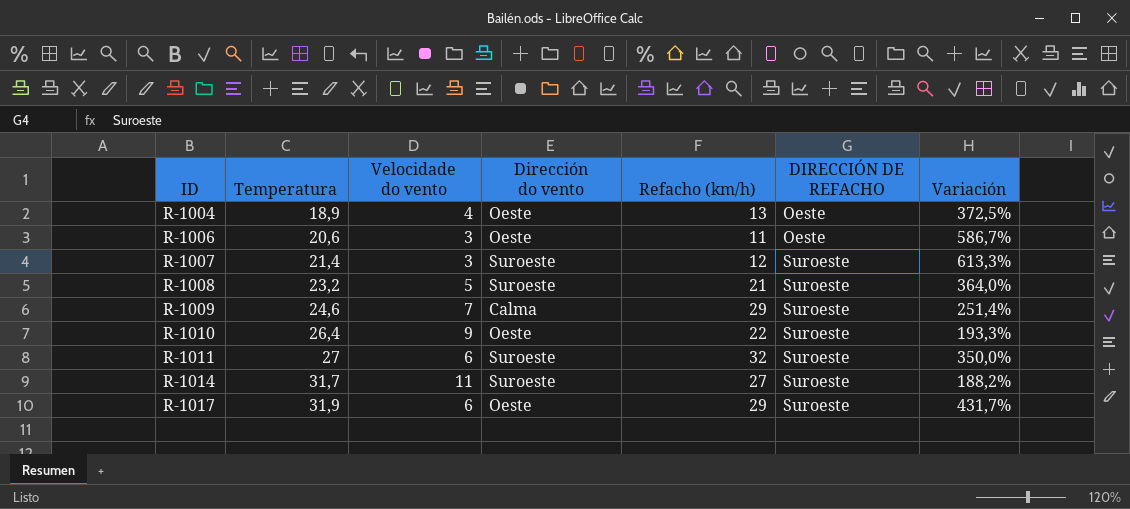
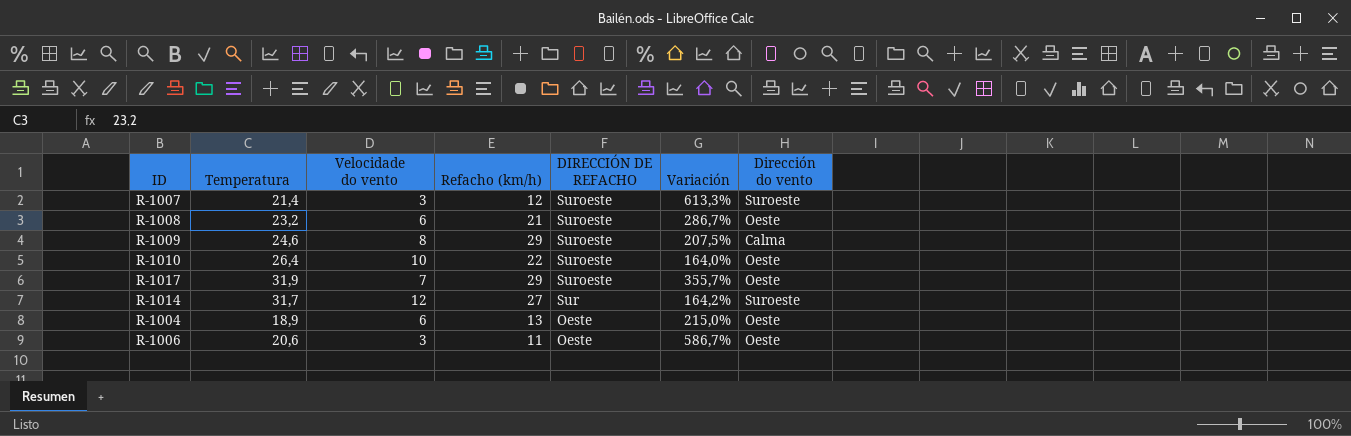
row order: ID ascending -> DIRECCIÓN DE REFACHO descending
column Dirección do vento | position: 4 -> 7
row R-1011: 27 | 6 | Suroeste | 32 | Suroeste | 350,0% -> none
R-1008 | Velocidade do vento: 5 -> 6
R-1008 | Variación: 364,0% -> 286,7%
R-1008 | Dirección do vento: Suroeste -> Oeste
R-1009 | Velocidade do vento: 7 -> 8
R-1009 | Variación: 251,4% -> 207,5%
R-1010 | Velocidade do vento: 9 -> 10
R-1010 | Variación: 193,3% -> 164,0%
R-1017 | Velocidade do vento: 6 -> 7
R-1017 | Variación: 431,7% -> 355,7%
R-1014 | Velocidade do vento: 11 -> 12
R-1014 | DIRECCIÓN DE REFACHO: Suroeste -> Sur
R-1014 | Variación: 188,2% -> 164,2%
R-1004 | Velocidade do vento: 4 -> 6
R-1004 | Variación: 372,5% -> 215,0%

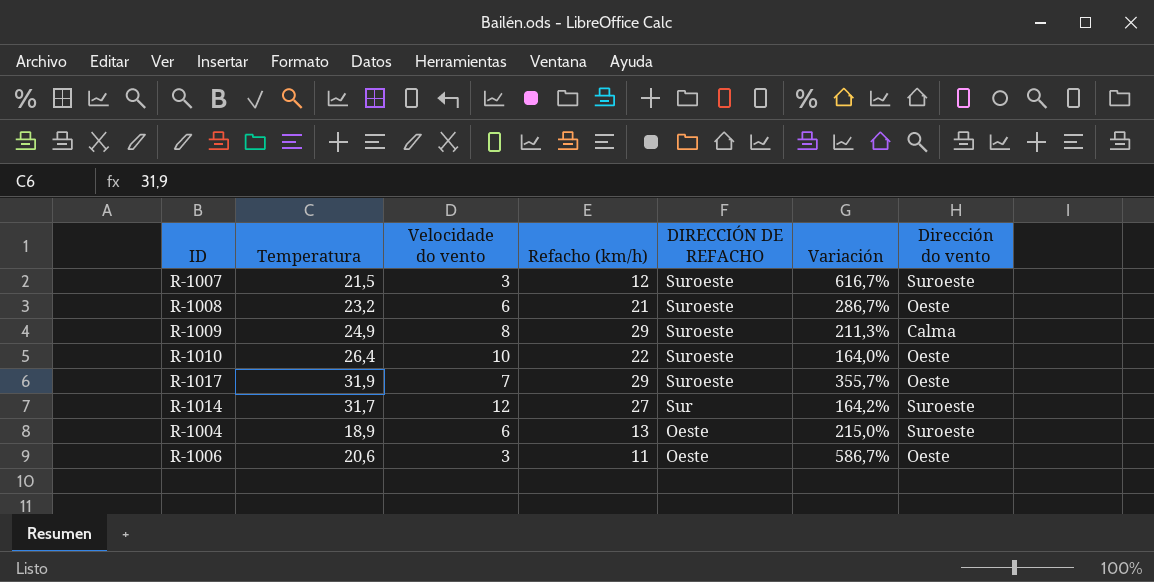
R-1007 | Temperatura: 21,4 -> 21,5
R-1007 | Variación: 613,3% -> 616,7%
R-1009 | Temperatura: 24,6 -> 24,9
R-1009 | Variación: 207,5% -> 211,3%
R-1004 | Dirección do vento: Oeste -> Suroeste

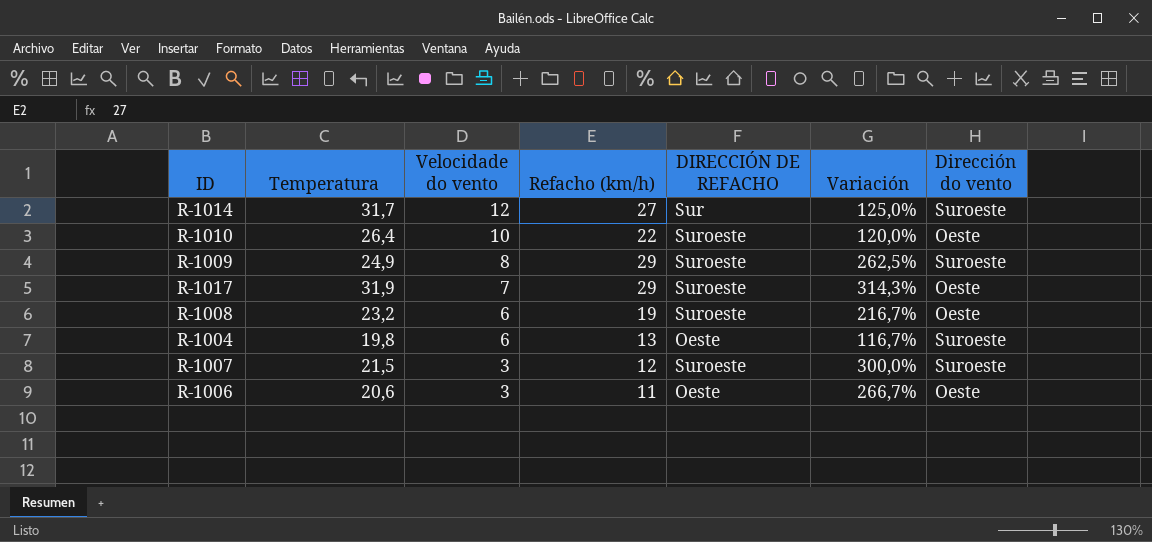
row order: DIRECCIÓN DE REFACHO descending -> Velocidade do vento descending
column Variación | formula: ([Temperatura] - [Velocidade do vento]) / [Velocidade do vento] -> ([Refacho (km/h)] - [Velocidade do vento]) / [Velocidade do vento]
R-1009 | Dirección do vento: Calma -> Suroeste
R-1008 | Refacho (km/h): 21 -> 19
R-1004 | Temperatura: 18,9 -> 19,8

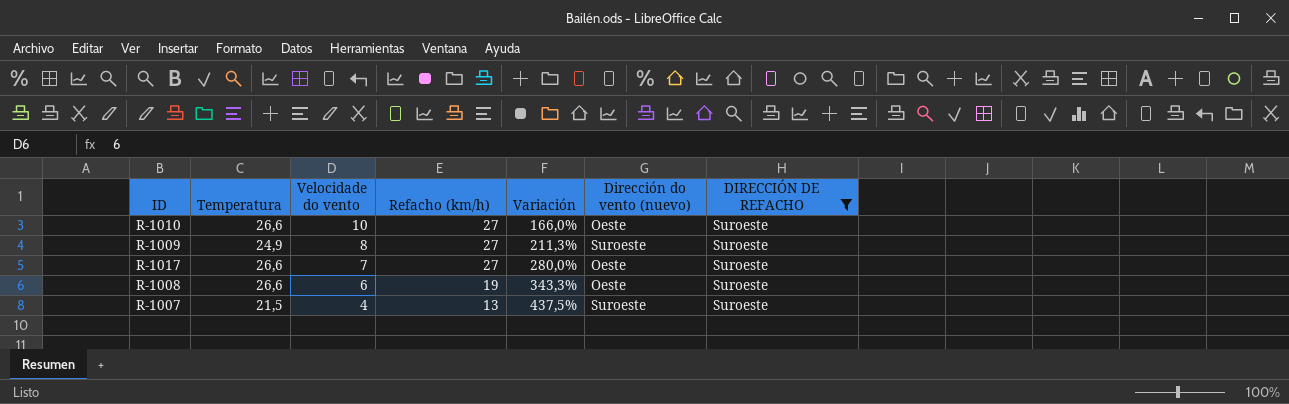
filter: none -> DIRECCIÓN DE REFACHO = Suroeste
column Variación | formula: ([Refacho (km/h)] - [Velocidade do vento]) / [Velocidade do vento] -> ([Temperatura] - [Velocidade do vento]) / [Velocidade do vento]
column name: Dirección do vento -> Dirección do vento (nuevo)
column DIRECCIÓN DE REFACHO | position: 5 -> 7
R-1010 | Temperatura: 26,4 -> 26,6
R-1010 | Refacho (km/h): 22 -> 27
R-1009 | Refacho (km/h): 29 -> 27
R-1017 | Temperatura: 31,9 -> 26,6
R-1017 | Refacho (km/h): 29 -> 27
R-1008 | Temperatura: 23,2 -> 26,6
R-1007 | Velocidade do vento: 3 -> 4
R-1007 | Refacho (km/h): 12 -> 13

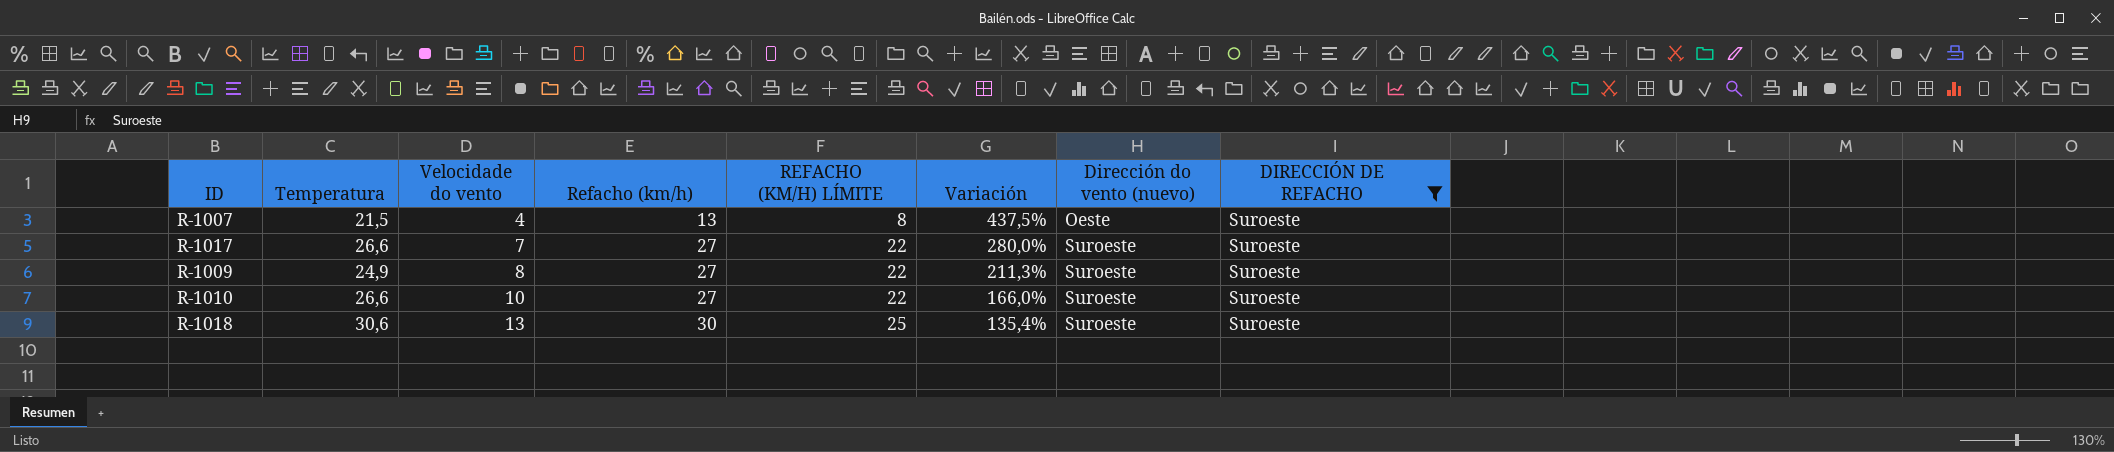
row order: Velocidade do vento descending -> Velocidade do vento ascending
column REFACHO (KM/H) LÍMITE | formula: none -> [Refacho (km/h)] - 5
row R-1008: 26,6 | 6 | 19 | 343,3% | Oeste | Suroeste -> none
R-1007 | Dirección do vento (nuevo): Suroeste -> Oeste
R-1017 | Dirección do vento (nuevo): Oeste -> Suroeste
R-1010 | Dirección do vento (nuevo): Oeste -> Suroeste
row R-1018: none -> 30,6 | 13 | 30 | 25 | 135,4% | Suroeste | Suroeste

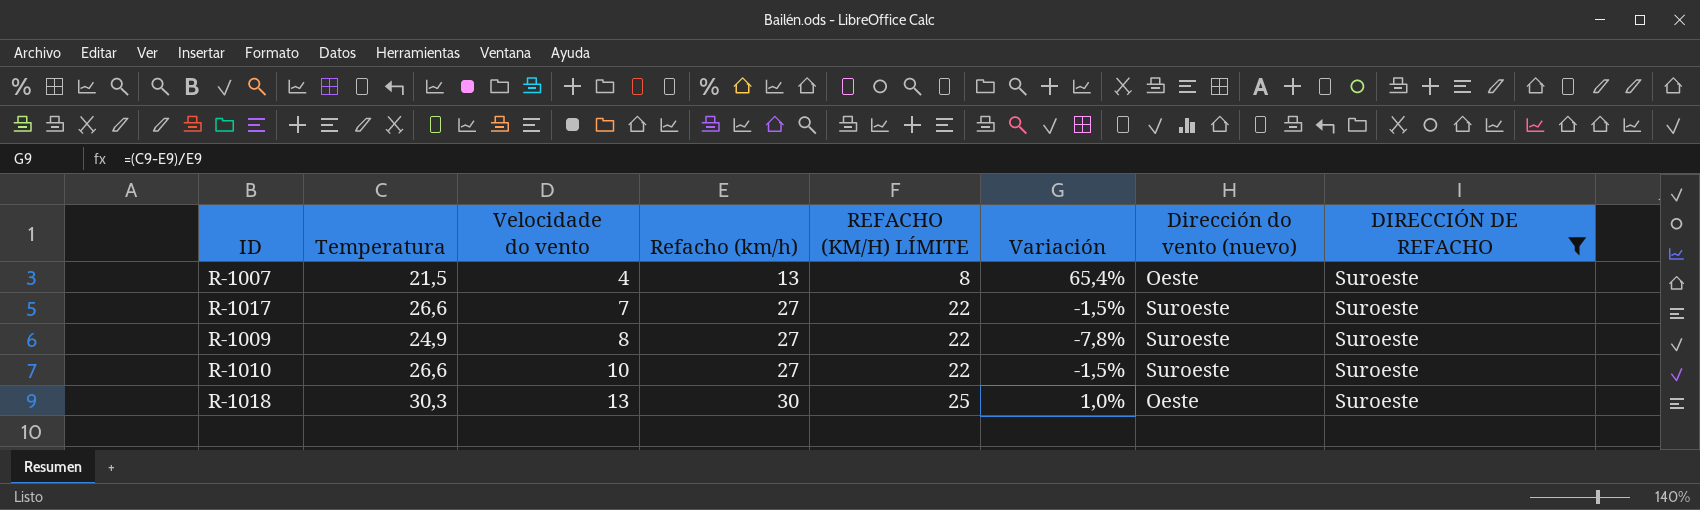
column Variación | formula: ([Temperatura] - [Velocidade do vento]) / [Velocidade do vento] -> ([Temperatura] - [Refacho (km/h)]) / [Refacho (km/h)]
R-1018 | Temperatura: 30,6 -> 30,3
R-1018 | Dirección do vento (nuevo): Suroeste -> Oeste

